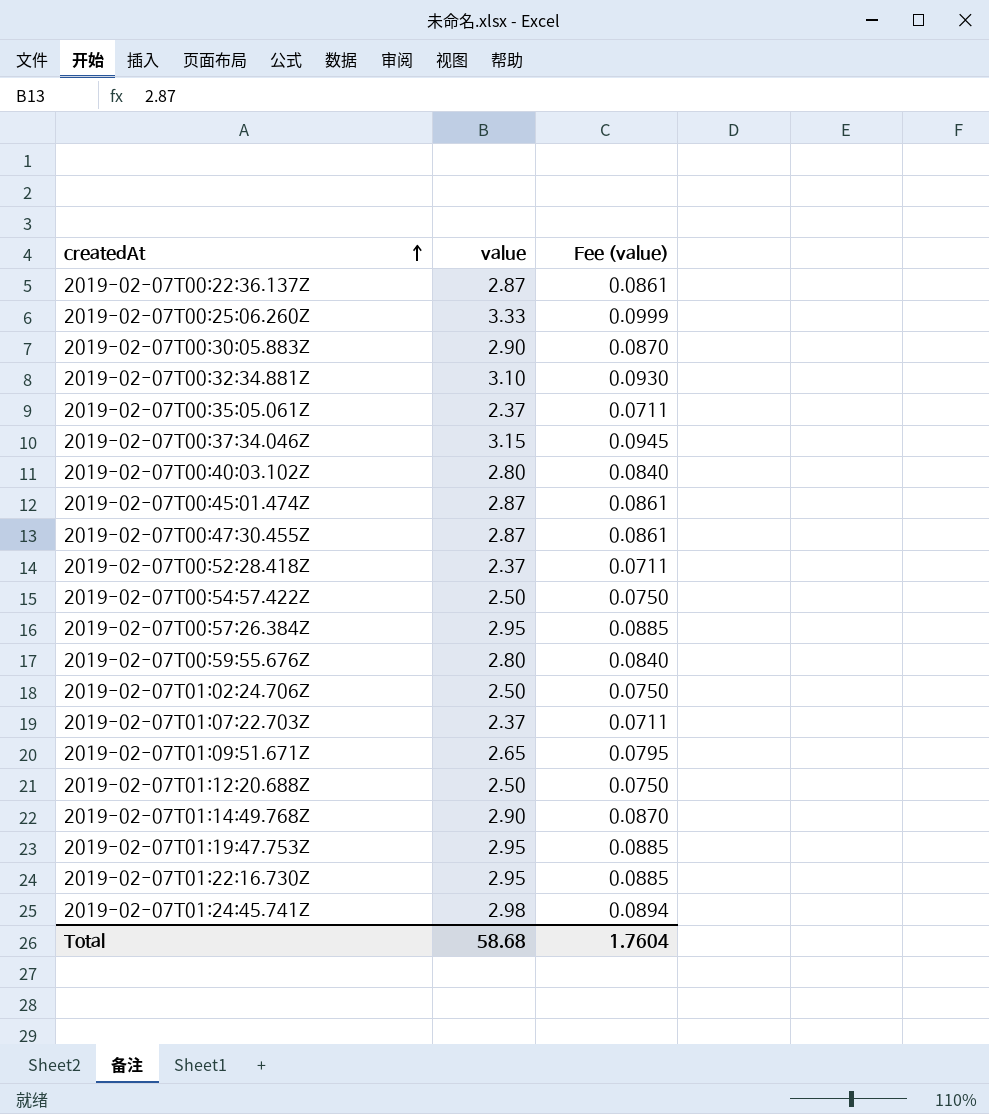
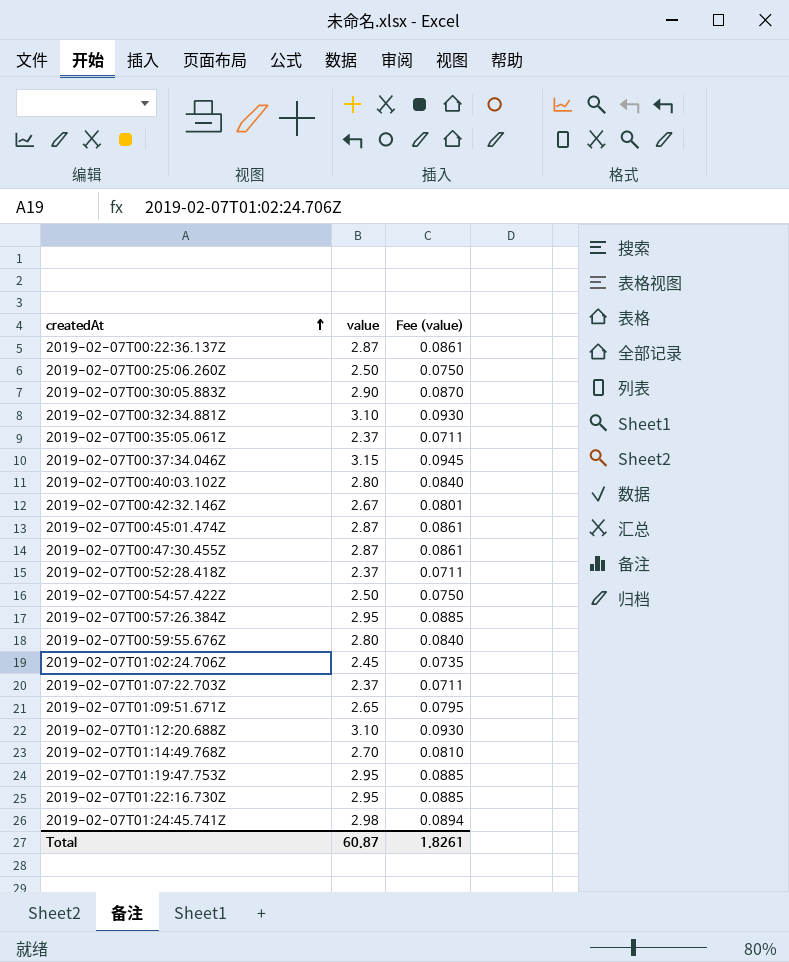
2019-02-07T00:25:06.260Z | value: 3.33 -> 2.50
2019-02-07T00:25:06.260Z | Fee (value): 0.0999 -> 0.0750
row 2019-02-07T00:42:32.146Z: none -> 2.67 | 0.0801
2019-02-07T01:02:24.706Z | value: 2.50 -> 2.45
2019-02-07T01:02:24.706Z | Fee (value): 0.0750 -> 0.0735
2019-02-07T01:12:20.688Z | value: 2.50 -> 3.10
2019-02-07T01:12:20.688Z | Fee (value): 0.0750 -> 0.0930
2019-02-07T01:14:49.768Z | value: 2.90 -> 2.70
2019-02-07T01:14:49.768Z | Fee (value): 0.0870 -> 0.0810
Total | value: 58.68 -> 60.87
Total | Fee (value): 1.7604 -> 1.8261

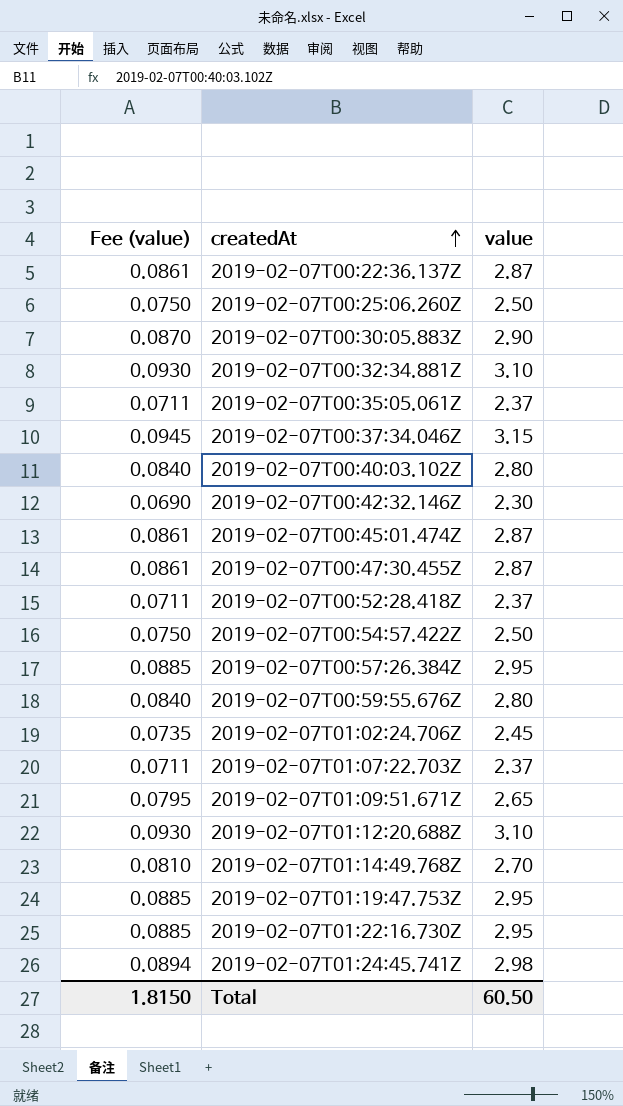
column Fee (value) | position: 3 -> 1
2019-02-07T00:42:32.146Z | Fee (value): 0.0801 -> 0.0690
2019-02-07T00:42:32.146Z | value: 2.67 -> 2.30
Total | Fee (value): 1.8261 -> 1.8150
Total | value: 60.87 -> 60.50

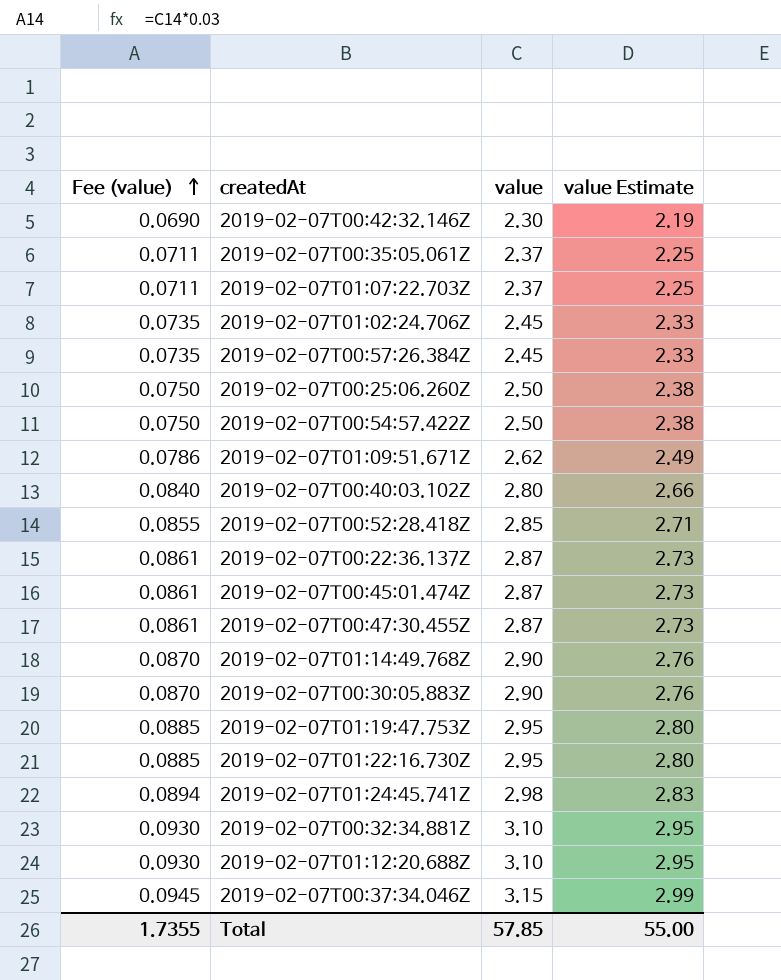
row order: createdAt ascending -> Fee (value) ascending
column value Estimate | formula: none -> [value] * 0.95
row 2019-02-07T00:59:55.676Z: 0.0840 | 2.80 -> none
2019-02-07T00:57:26.384Z | Fee (value): 0.0885 -> 0.0735
2019-02-07T00:57:26.384Z | value: 2.95 -> 2.45
2019-02-07T01:09:51.671Z | Fee (value): 0.0795 -> 0.0786
2019-02-07T01:09:51.671Z | value: 2.65 -> 2.62
2019-02-07T00:52:28.418Z | Fee (value): 0.0711 -> 0.0855
2019-02-07T00:52:28.418Z | value: 2.37 -> 2.85
2019-02-07T01:14:49.768Z | Fee (value): 0.0810 -> 0.0870
2019-02-07T01:14:49.768Z | value: 2.70 -> 2.90
Total | Fee (value): 1.8150 -> 1.7355
Total | value: 60.50 -> 57.85

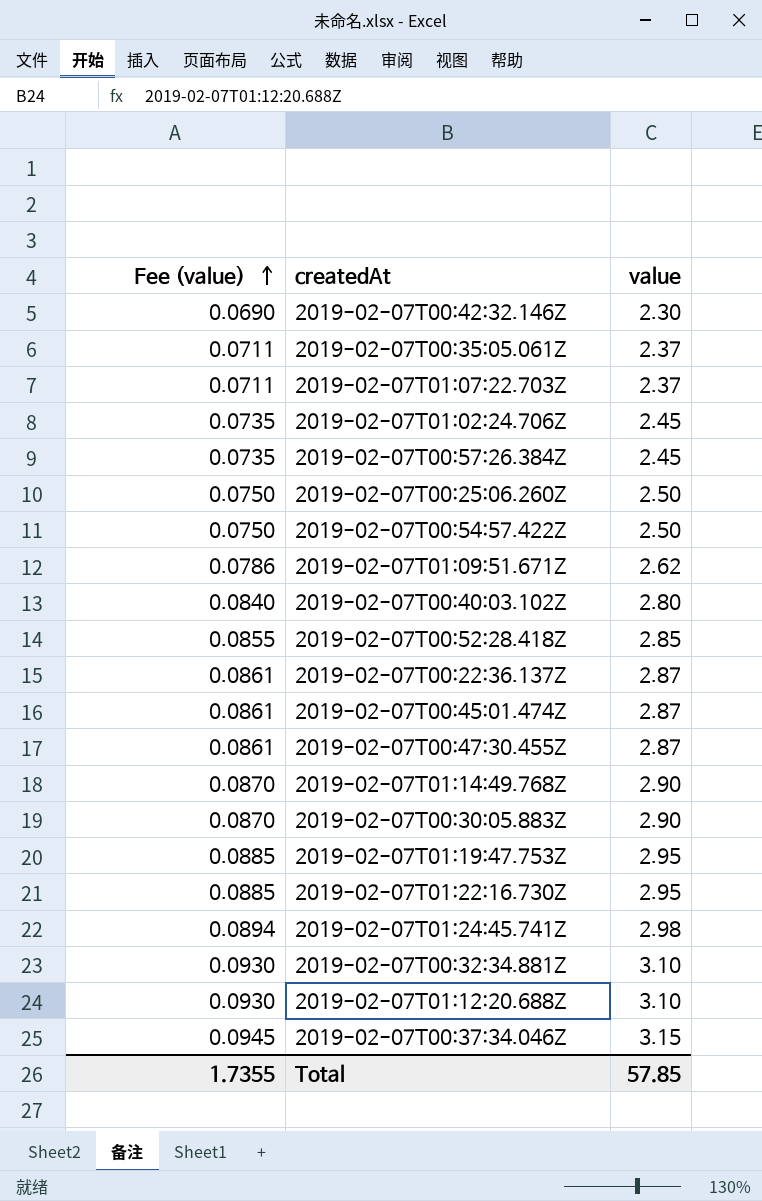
column value Estimate | formula: [value] * 0.95 -> none

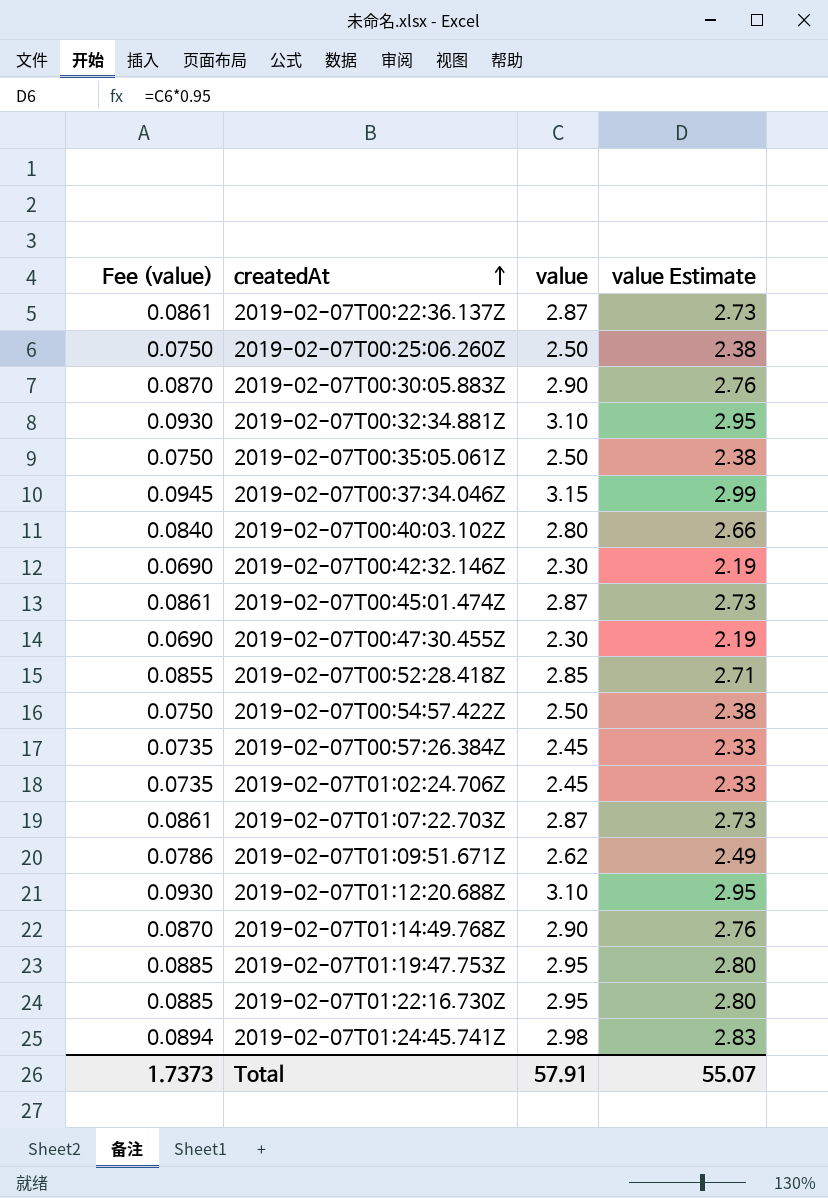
row order: Fee (value) ascending -> createdAt ascending
column value Estimate | formula: none -> [value] * 0.95
2019-02-07T00:35:05.061Z | Fee (value): 0.0711 -> 0.0750
2019-02-07T00:35:05.061Z | value: 2.37 -> 2.50
2019-02-07T00:47:30.455Z | Fee (value): 0.0861 -> 0.0690
2019-02-07T00:47:30.455Z | value: 2.87 -> 2.30
2019-02-07T01:07:22.703Z | Fee (value): 0.0711 -> 0.0861
2019-02-07T01:07:22.703Z | value: 2.37 -> 2.87
Total | Fee (value): 1.7355 -> 1.7373
Total | value: 57.85 -> 57.91

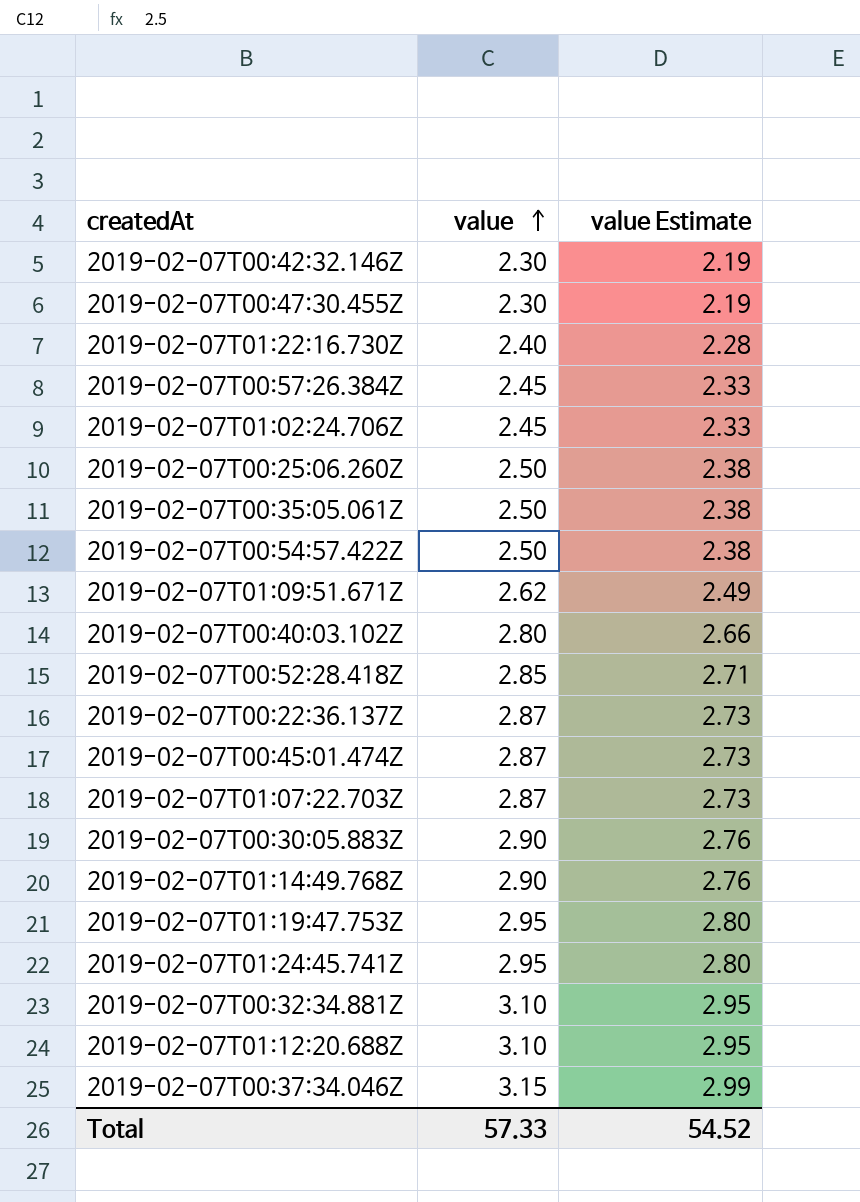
row order: createdAt ascending -> value ascending
column Fee (value) | formula: [value] * 0.03 -> none
2019-02-07T01:22:16.730Z | value: 2.95 -> 2.40
2019-02-07T01:22:16.730Z | value Estimate: 2.80 -> 2.28
2019-02-07T01:24:45.741Z | value: 2.98 -> 2.95
2019-02-07T01:24:45.741Z | value Estimate: 2.83 -> 2.80
Total | value: 57.91 -> 57.33
Total | value Estimate: 55.07 -> 54.52

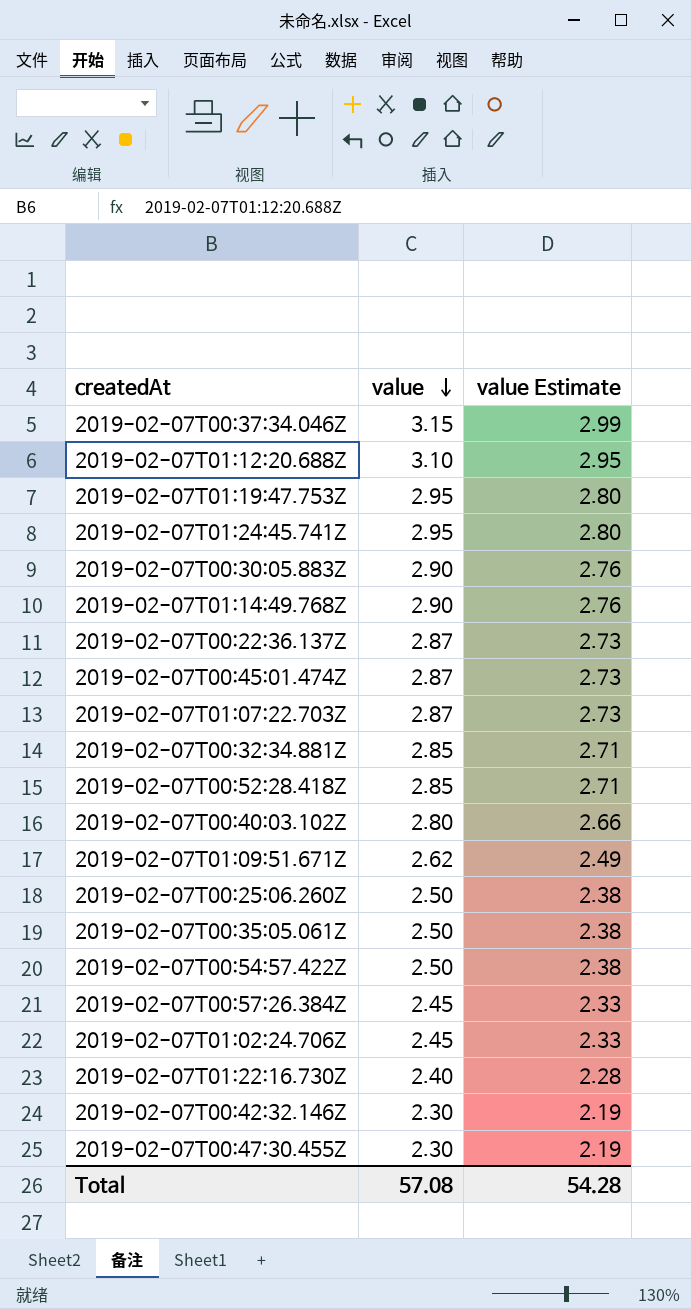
row order: value ascending -> value descending
2019-02-07T00:32:34.881Z | value: 3.10 -> 2.85
2019-02-07T00:32:34.881Z | value Estimate: 2.95 -> 2.71
Total | value: 57.33 -> 57.08
Total | value Estimate: 54.52 -> 54.28

